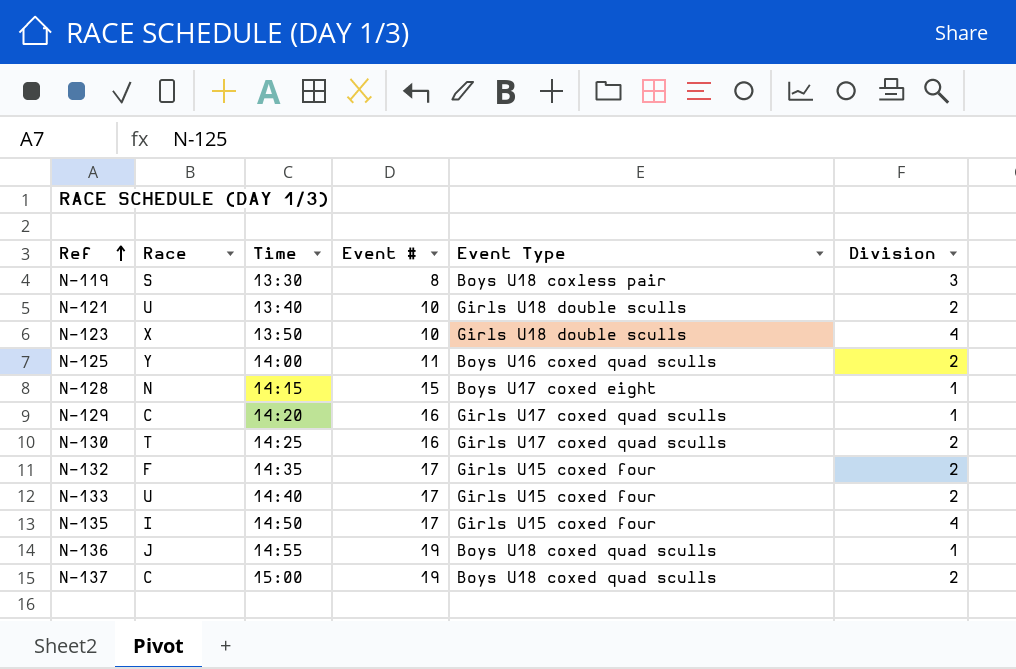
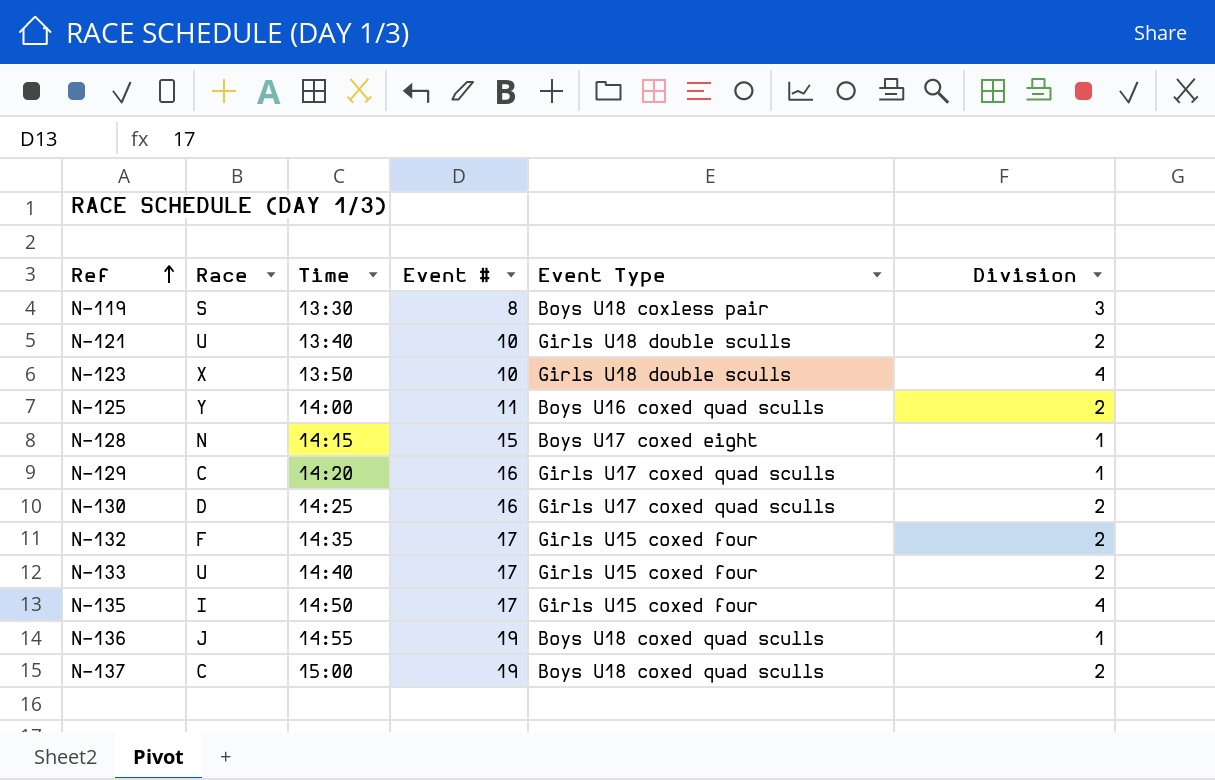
N-130 | Race: T -> D

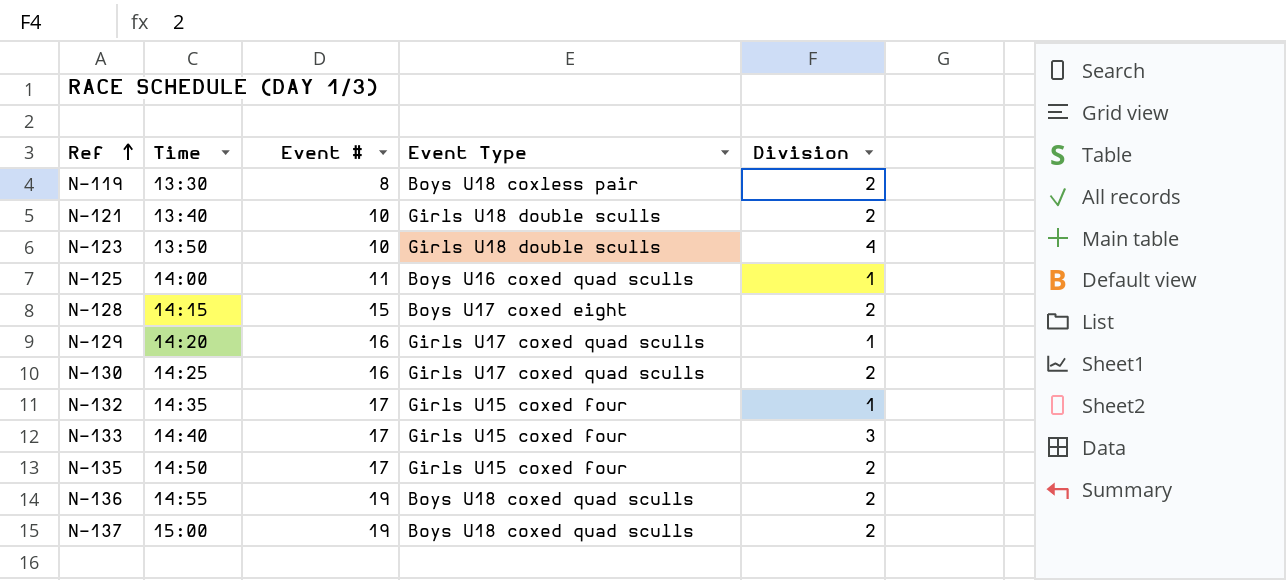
column Race | position: 2 -> none
N-119 | Division: 3 -> 2
N-125 | Division: 2 -> 1
N-128 | Division: 1 -> 2
N-132 | Division: 2 -> 1
N-133 | Division: 2 -> 3
N-135 | Division: 4 -> 2
N-136 | Division: 1 -> 2

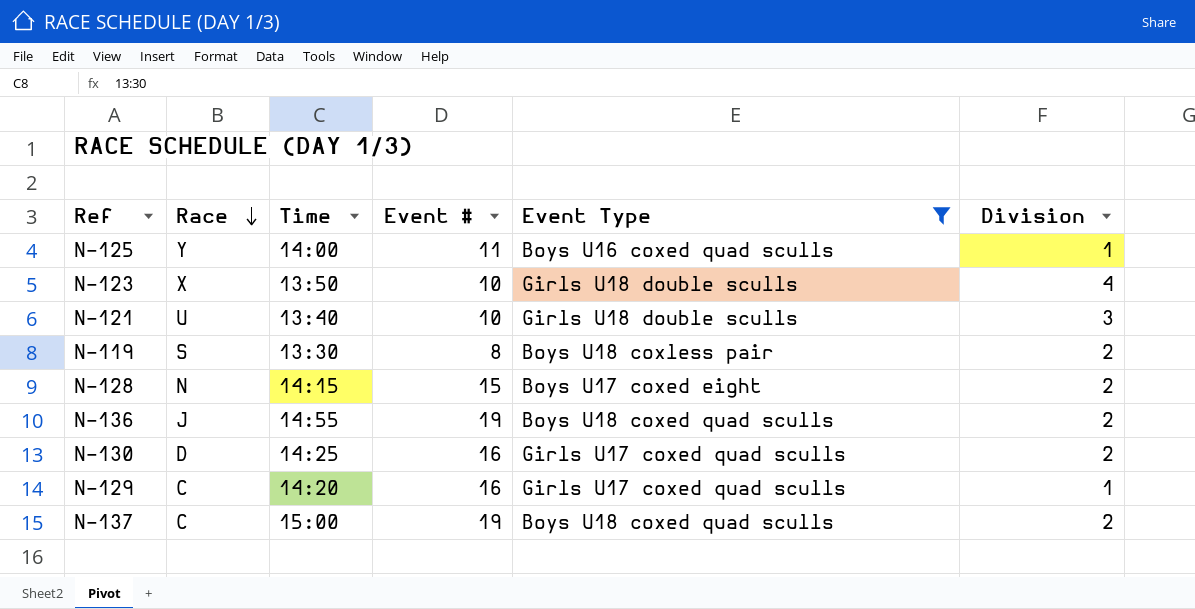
filter: none -> Event Type != Girls U15 coxed four
row order: Ref ascending -> Race descending
column Race | position: none -> 2
N-121 | Division: 2 -> 3

